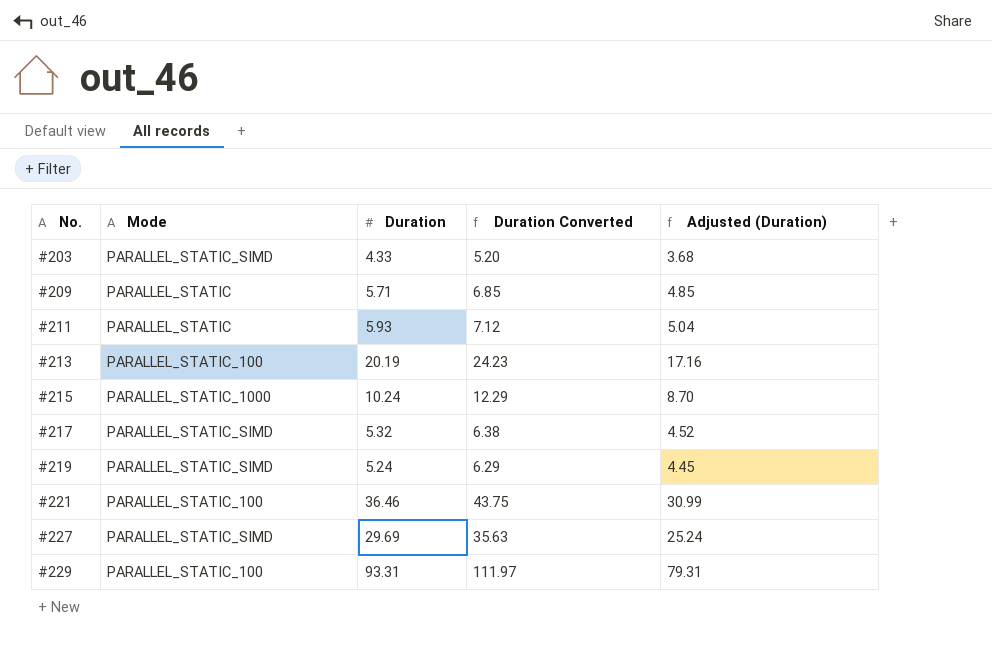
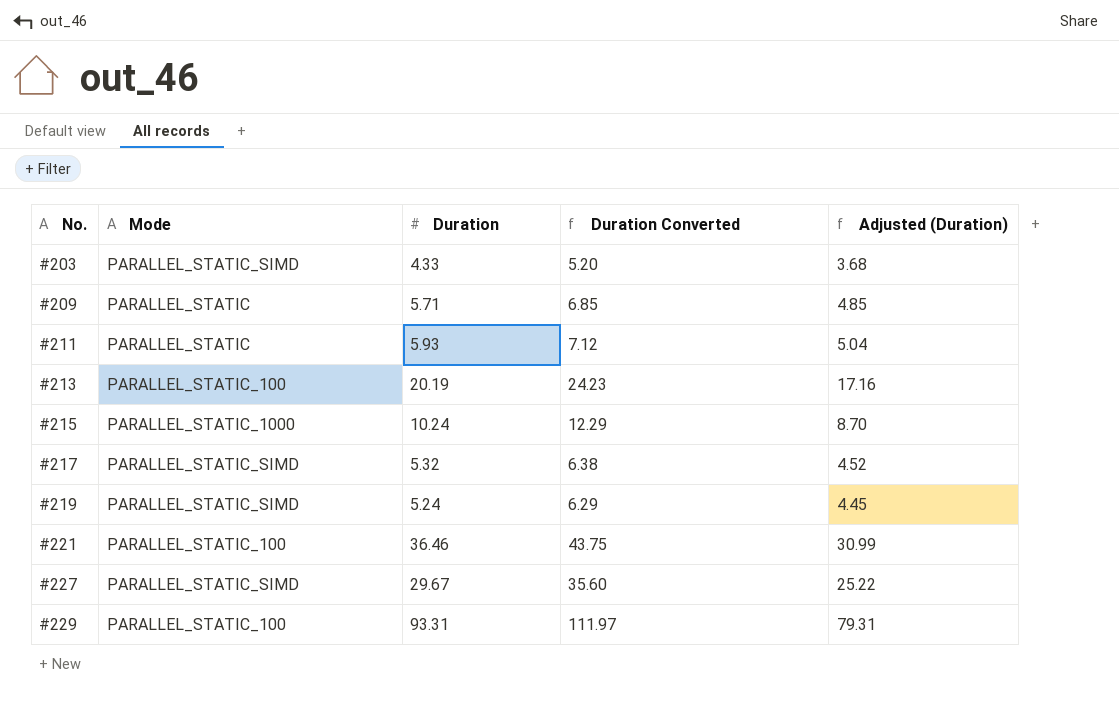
#227 | Duration: 29.69 -> 29.67
#227 | Duration Converted: 35.63 -> 35.60
#227 | Adjusted (Duration): 25.24 -> 25.22

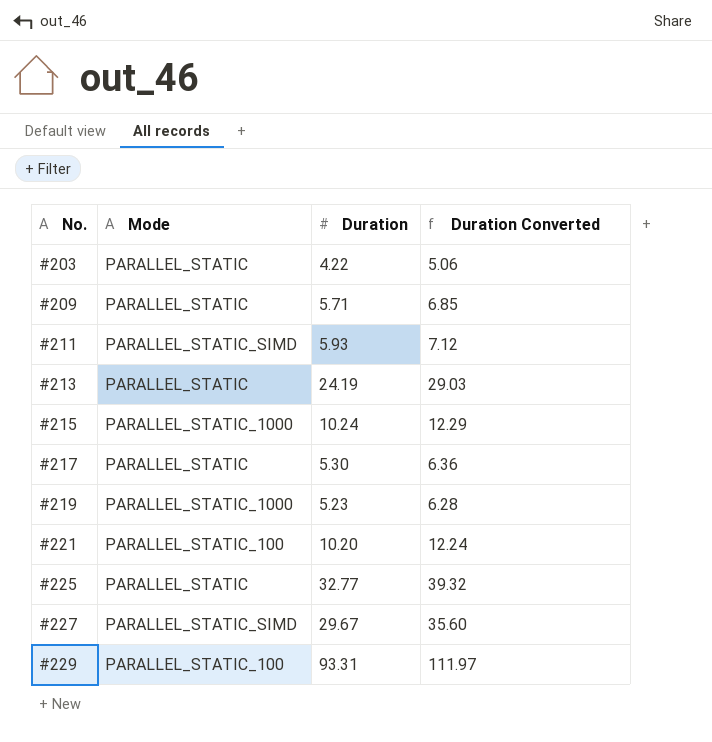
column Adjusted (Duration) | formula: [Duration] * 0.85 -> none
#203 | Mode: PARALLEL_STATIC_SIMD -> PARALLEL_STATIC
#203 | Duration: 4.33 -> 4.22
#203 | Duration Converted: 5.20 -> 5.06
#211 | Mode: PARALLEL_STATIC -> PARALLEL_STATIC_SIMD
#213 | Mode: PARALLEL_STATIC_100 -> PARALLEL_STATIC
#213 | Duration: 20.19 -> 24.19
#213 | Duration Converted: 24.23 -> 29.03
#217 | Mode: PARALLEL_STATIC_SIMD -> PARALLEL_STATIC
#217 | Duration: 5.32 -> 5.30
#217 | Duration Converted: 6.38 -> 6.36
#219 | Mode: PARALLEL_STATIC_SIMD -> PARALLEL_STATIC_1000
#219 | Duration: 5.24 -> 5.23
#219 | Duration Converted: 6.29 -> 6.28
#221 | Duration: 36.46 -> 10.20
#221 | Duration Converted: 43.75 -> 12.24
row #225: none -> PARALLEL_STATIC | 32.77 | 39.32

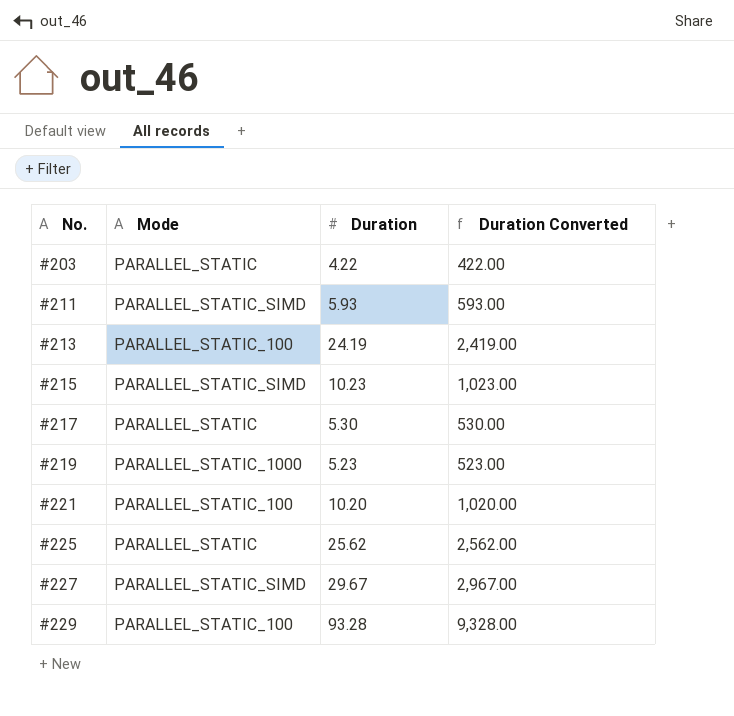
column Duration Converted | formula: [Duration] * 1.2 -> [Duration] * 100
row #209: PARALLEL_STATIC | 5.71 | 6.85 -> none
#213 | Mode: PARALLEL_STATIC -> PARALLEL_STATIC_100
#215 | Mode: PARALLEL_STATIC_1000 -> PARALLEL_STATIC_SIMD
#215 | Duration: 10.24 -> 10.23
#225 | Duration: 32.77 -> 25.62
#229 | Duration: 93.31 -> 93.28

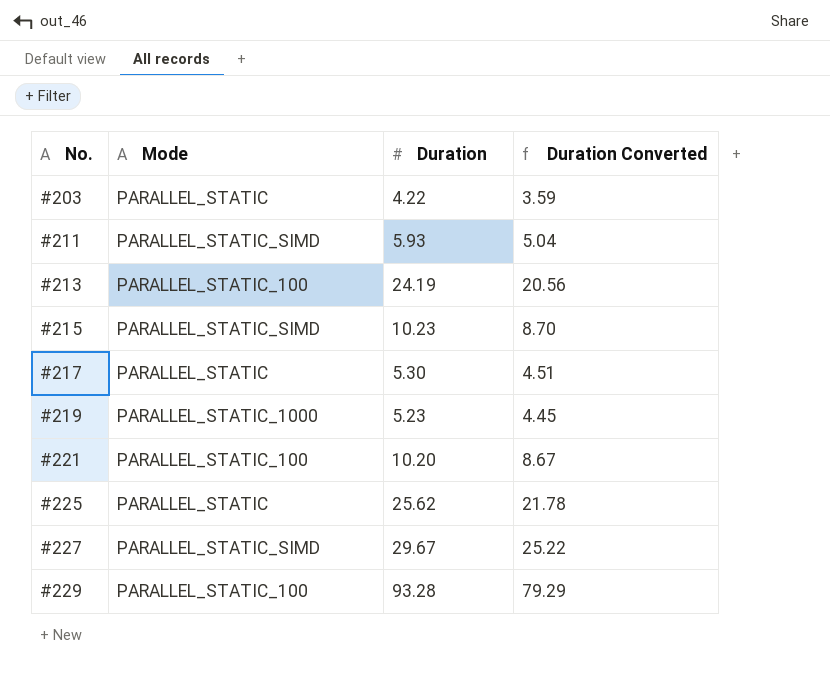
column Duration Converted | formula: [Duration] * 100 -> [Duration] * 0.85

